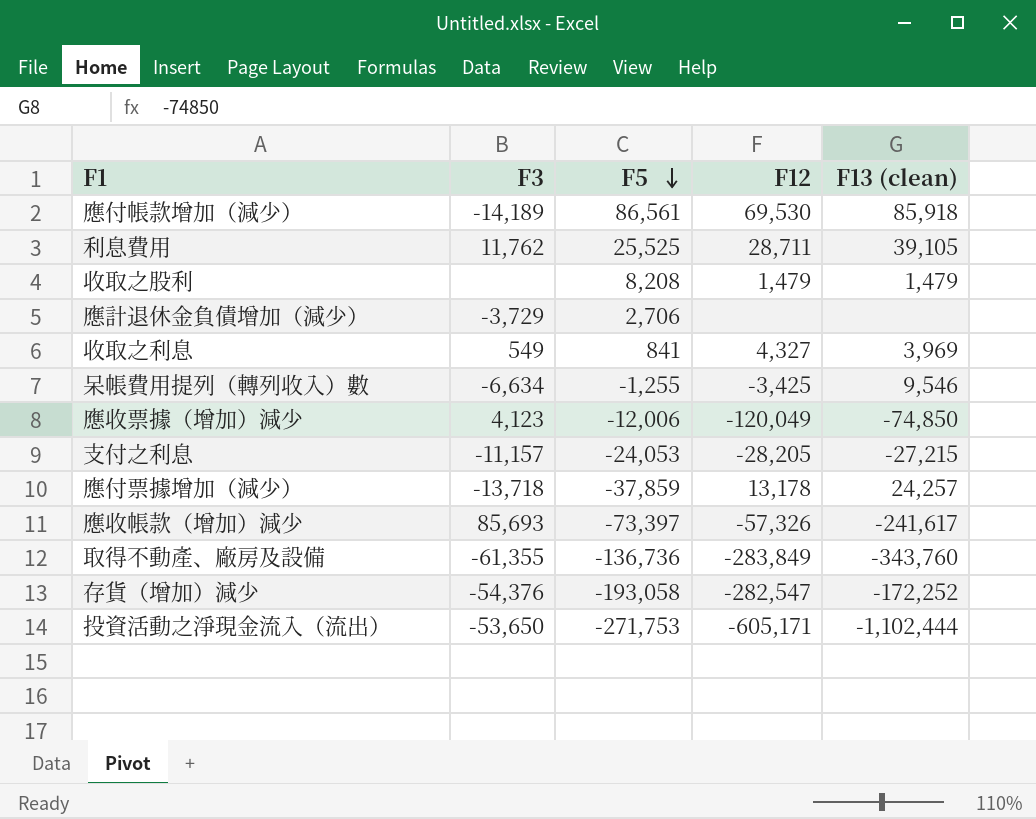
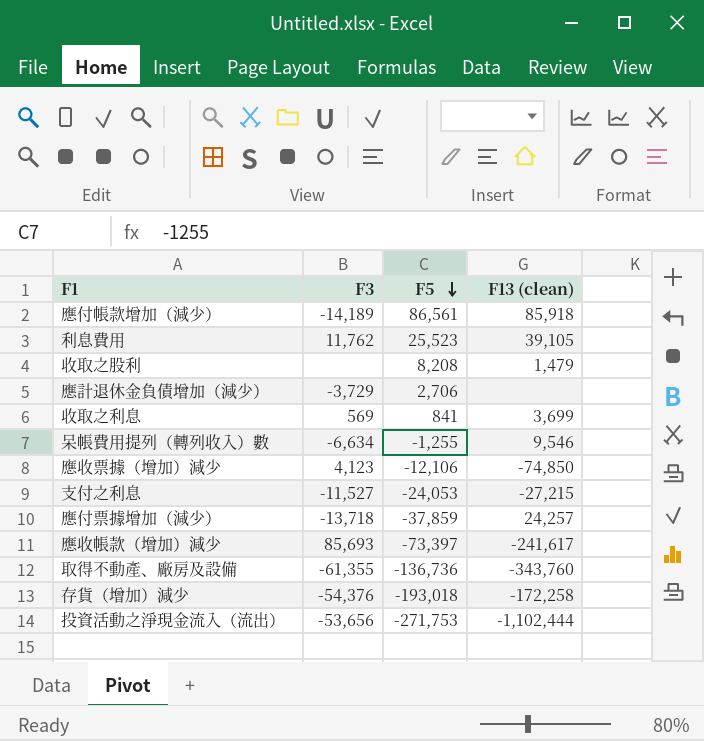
column F12 | position: 4 -> none
利息費用 | F5: 25,525 -> 25,523
收取之利息 | F3: 549 -> 569
收取之利息 | F13 (clean): 3,969 -> 3,699
應收票據（增加）減少 | F5: -12,006 -> -12,106
支付之利息 | F3: -11,157 -> -11,527
存貨（增加）減少 | F5: -193,058 -> -193,018
存貨（增加）減少 | F13 (clean): -172,252 -> -172,258
投資活動之淨現金流入（流出） | F3: -53,650 -> -53,656

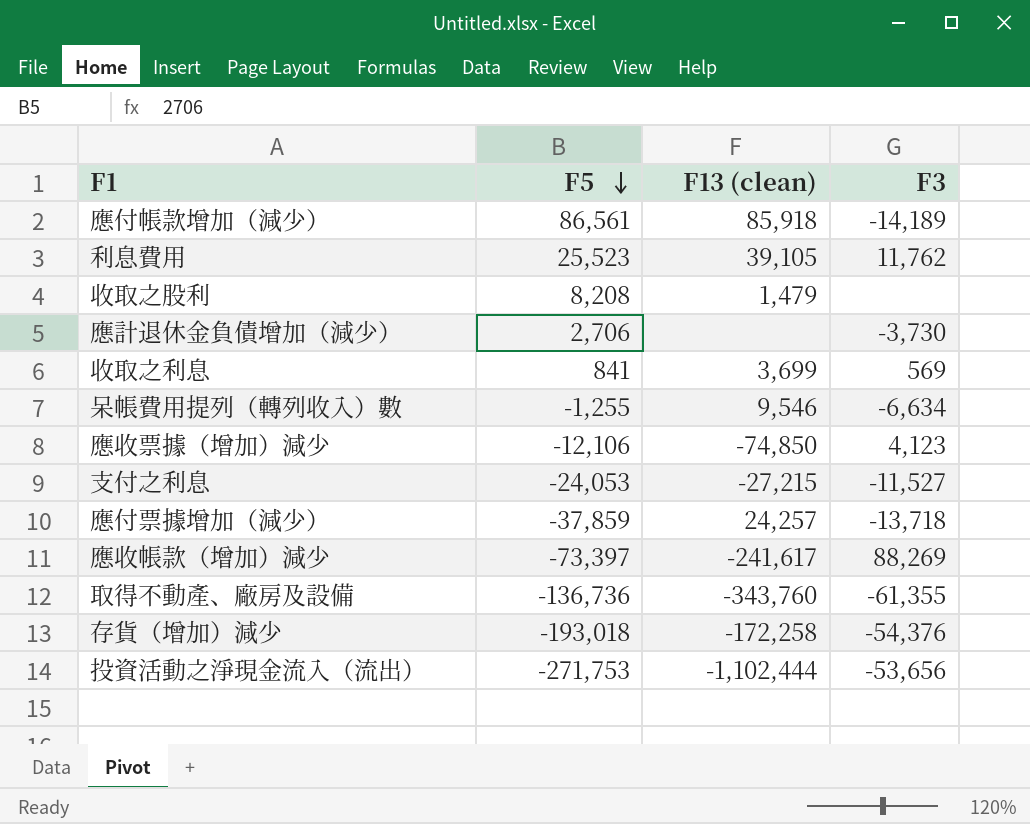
column F3 | position: 2 -> 4
應計退休金負債增加（減少） | F3: -3,729 -> -3,730
應收帳款（增加）減少 | F3: 85,693 -> 88,269

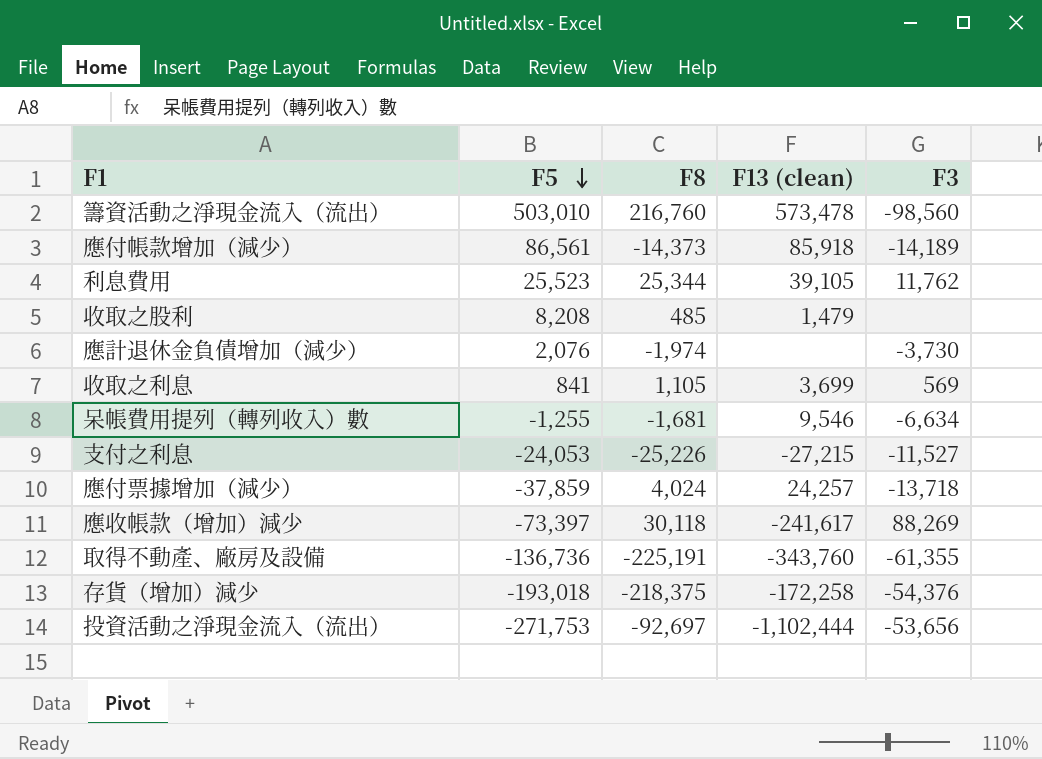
column F8 | position: none -> 3
row 應收票據（增加）減少: -12,106 | -74,850 | 4,123 -> none
row 籌資活動之淨現金流入（流出）: none -> 503,010 | 216,760 | 573,478 | -98,560
應計退休金負債增加（減少） | F5: 2,706 -> 2,076

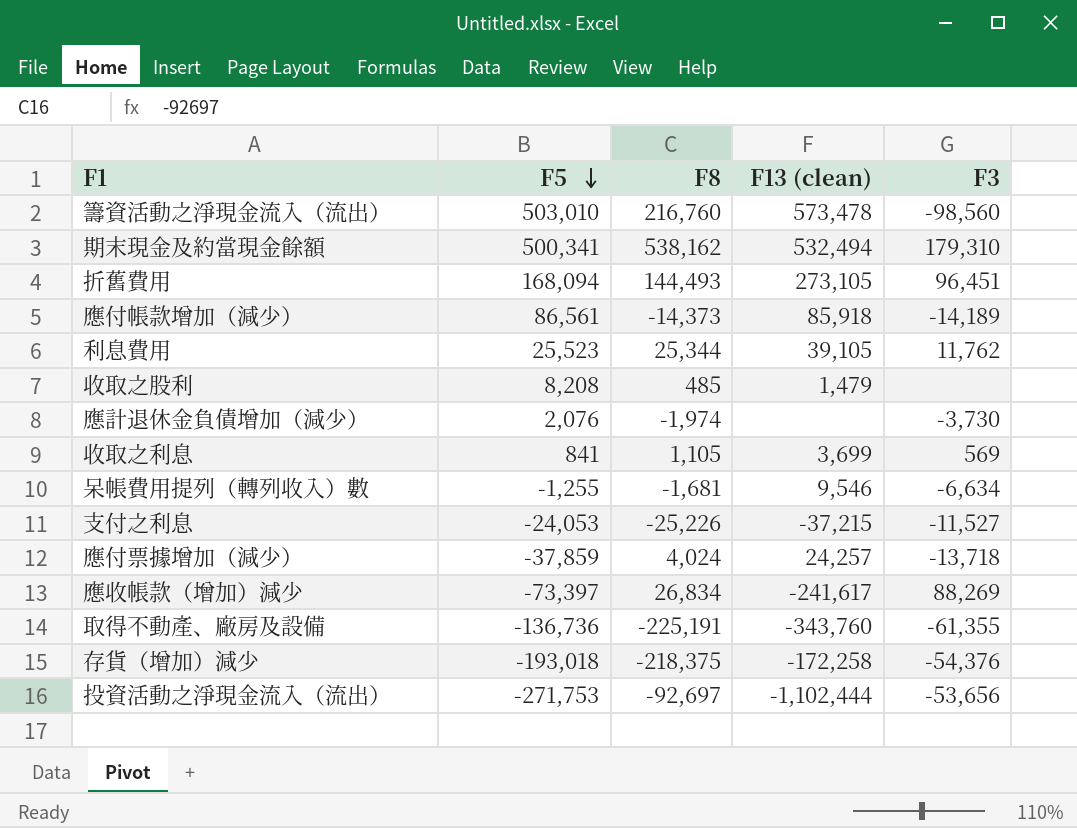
row 期末現金及約當現金餘額: none -> 500,341 | 538,162 | 532,494 | 179,310
row 折舊費用: none -> 168,094 | 144,493 | 273,105 | 96,451
支付之利息 | F13 (clean): -27,215 -> -37,215
應收帳款（增加）減少 | F8: 30,118 -> 26,834

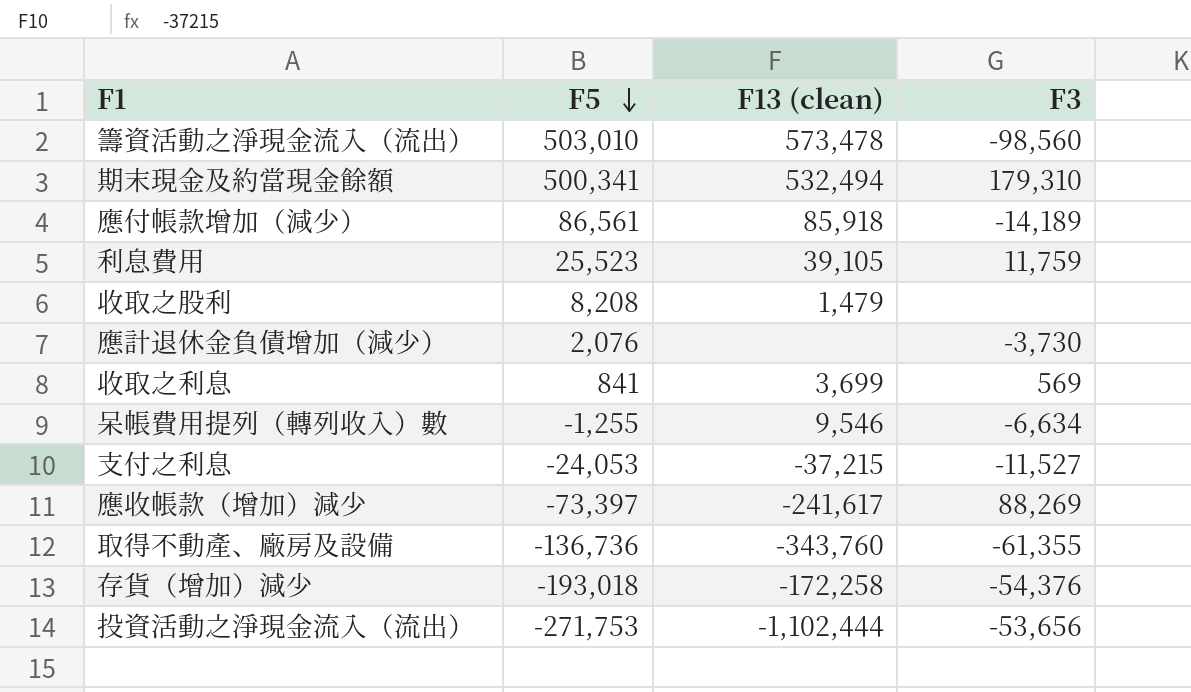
column F8 | position: 3 -> none
row 折舊費用: 168,094 | 144,493 | 273,105 | 96,451 -> none
row 應付票據增加（減少）: -37,859 | 4,024 | 24,257 | -13,718 -> none
利息費用 | F3: 11,762 -> 11,759

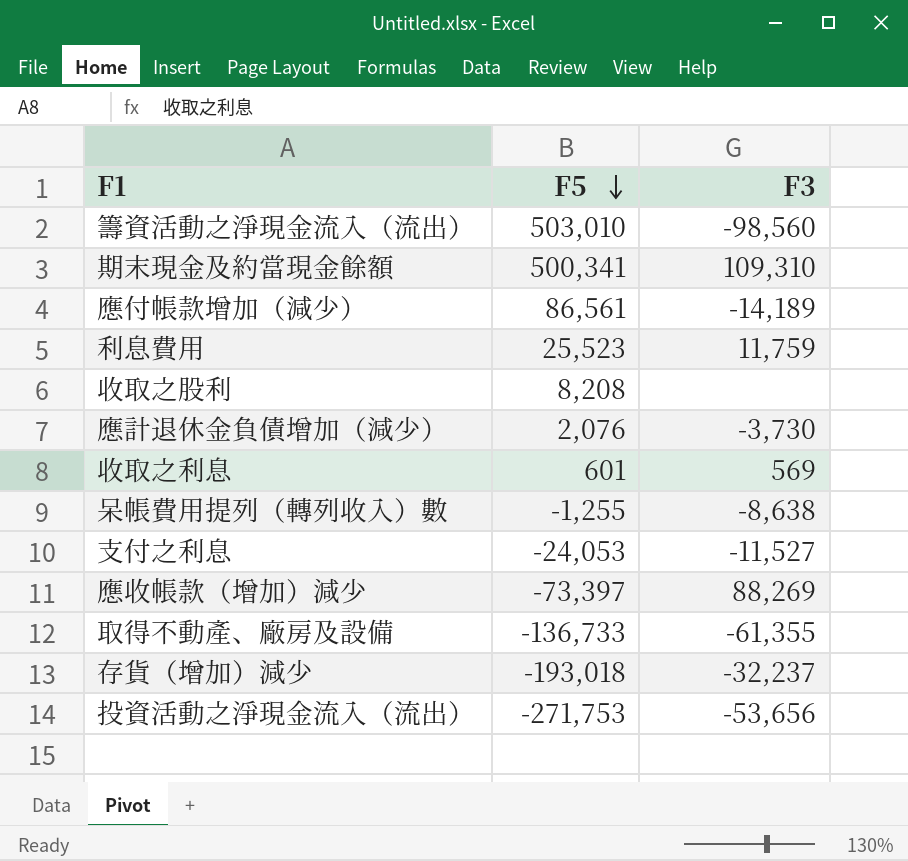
column F13 (clean) | position: 3 -> none
期末現金及約當現金餘額 | F3: 179,310 -> 109,310
收取之利息 | F5: 841 -> 601
呆帳費用提列（轉列收入）數 | F3: -6,634 -> -8,638
取得不動產、廠房及設備 | F5: -136,736 -> -136,733
存貨（增加）減少 | F3: -54,376 -> -32,237

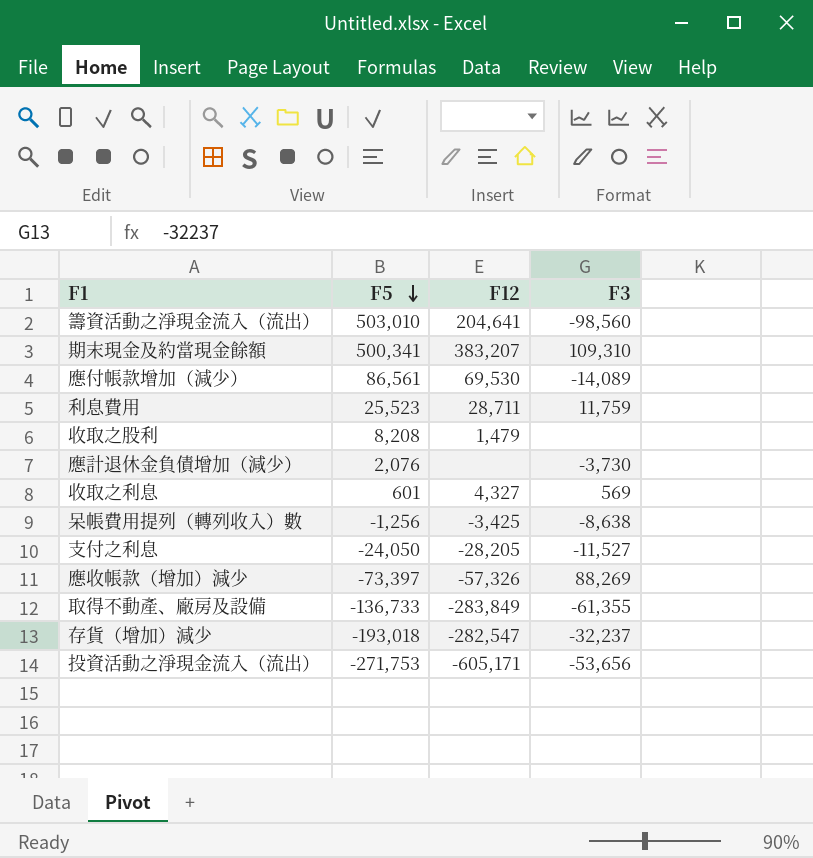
column F12 | position: none -> 3
應付帳款增加（減少） | F3: -14,189 -> -14,089
呆帳費用提列（轉列收入）數 | F5: -1,255 -> -1,256
支付之利息 | F5: -24,053 -> -24,050

